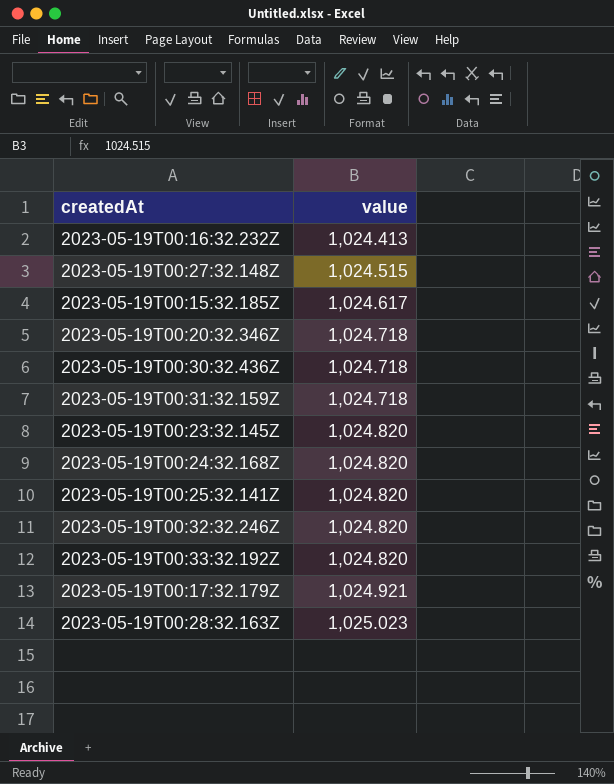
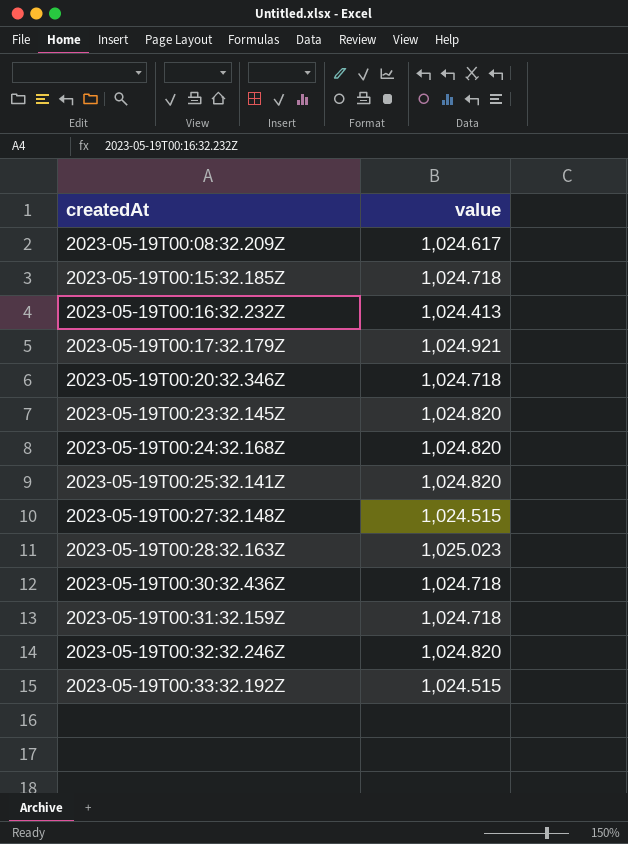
row order: value ascending -> createdAt ascending
row 2023-05-19T00:08:32.209Z: none -> 1,024.617
2023-05-19T00:15:32.185Z | value: 1,024.617 -> 1,024.718
2023-05-19T00:33:32.192Z | value: 1,024.820 -> 1,024.515

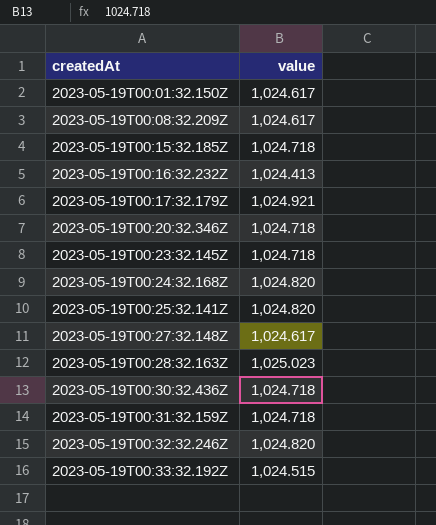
row 2023-05-19T00:01:32.150Z: none -> 1,024.617
2023-05-19T00:23:32.145Z | value: 1,024.820 -> 1,024.718
2023-05-19T00:27:32.148Z | value: 1,024.515 -> 1,024.617

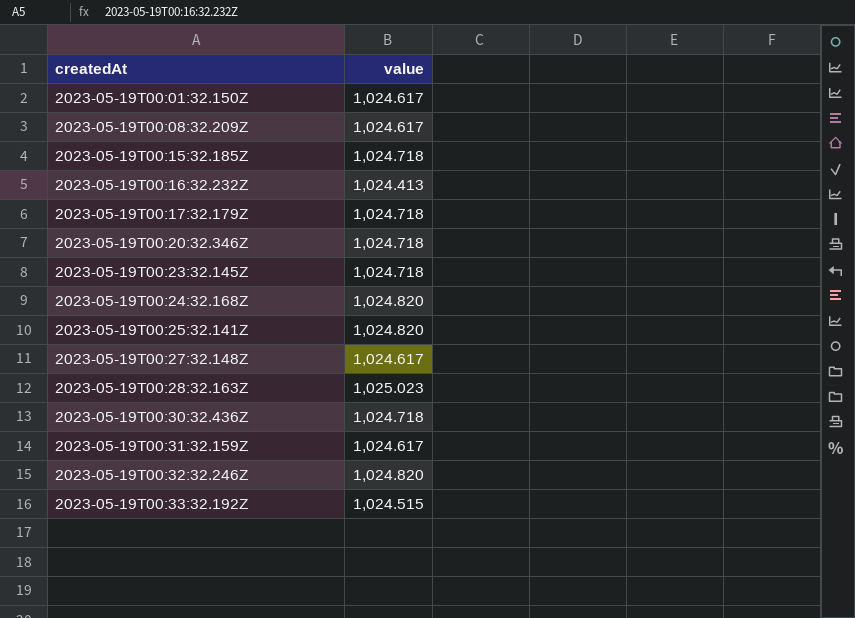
2023-05-19T00:17:32.179Z | value: 1,024.921 -> 1,024.718
2023-05-19T00:31:32.159Z | value: 1,024.718 -> 1,024.617

